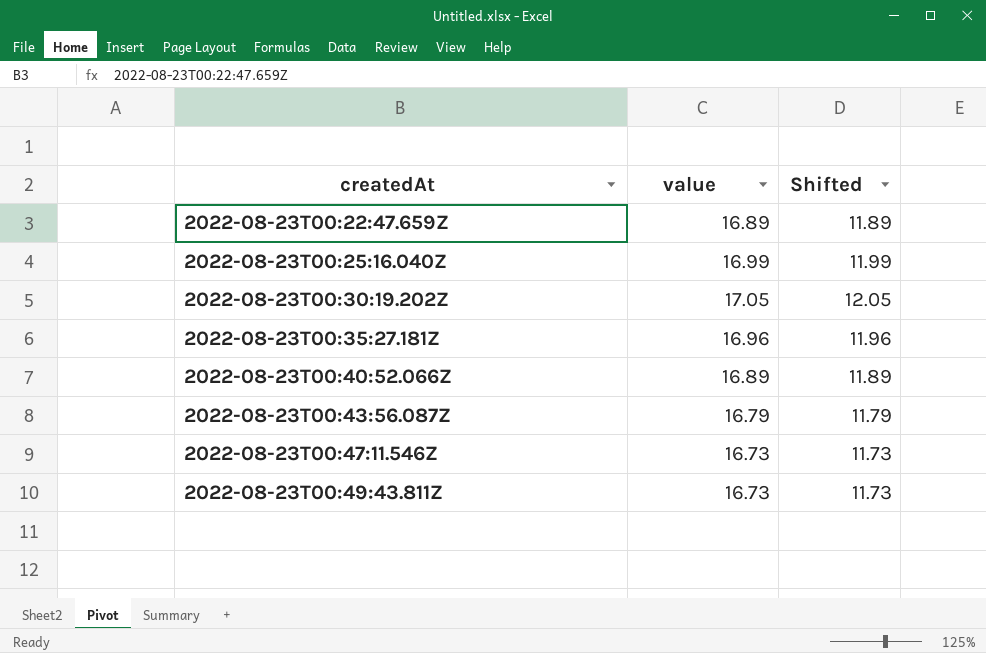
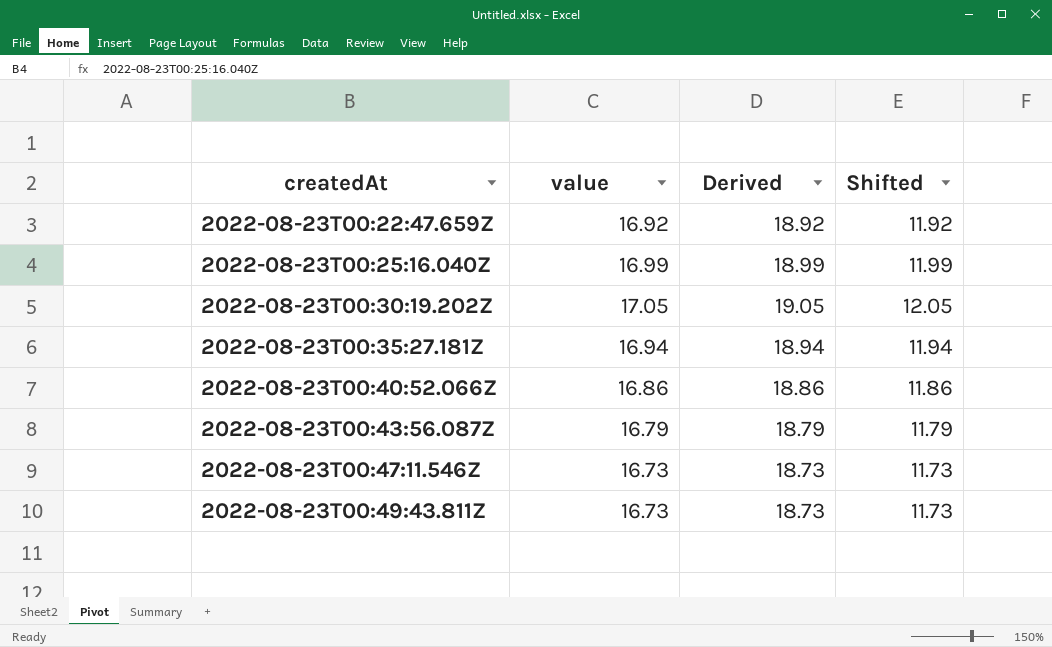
column Derived | formula: none -> [value] + 2
2022-08-23T00:22:47.659Z | value: 16.89 -> 16.92
2022-08-23T00:22:47.659Z | Shifted: 11.89 -> 11.92
2022-08-23T00:35:27.181Z | value: 16.96 -> 16.94
2022-08-23T00:35:27.181Z | Shifted: 11.96 -> 11.94
2022-08-23T00:40:52.066Z | value: 16.89 -> 16.86
2022-08-23T00:40:52.066Z | Shifted: 11.89 -> 11.86

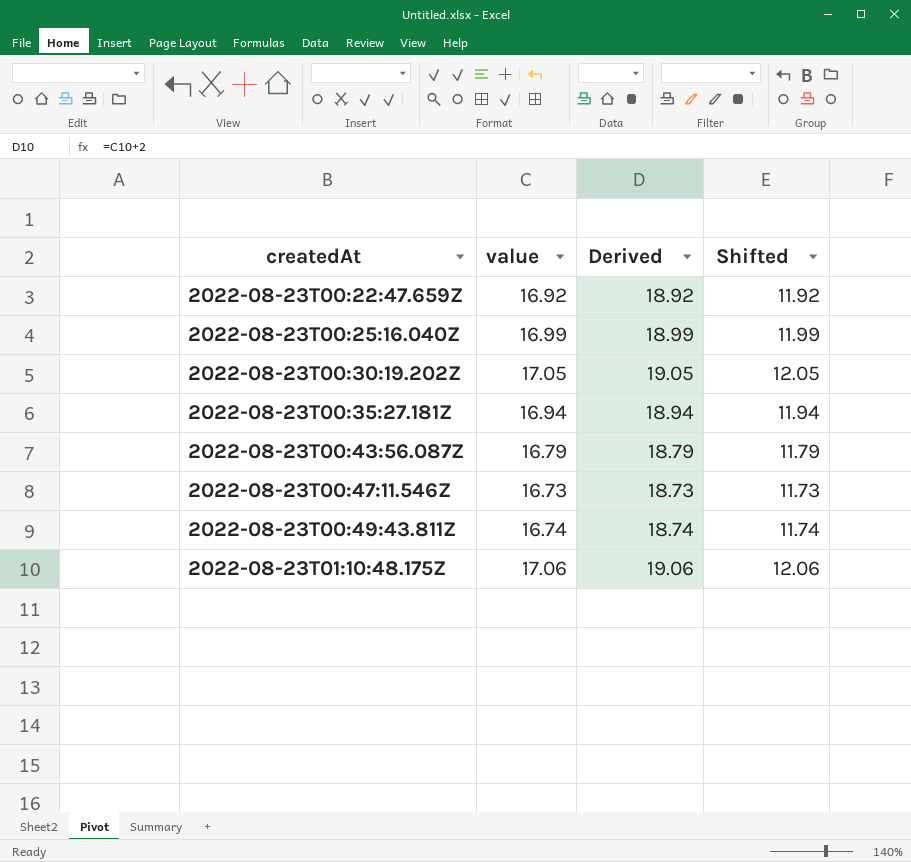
row 2022-08-23T00:40:52.066Z: 16.86 | 18.86 | 11.86 -> none
2022-08-23T00:49:43.811Z | value: 16.73 -> 16.74
2022-08-23T00:49:43.811Z | Derived: 18.73 -> 18.74
2022-08-23T00:49:43.811Z | Shifted: 11.73 -> 11.74
row 2022-08-23T01:10:48.175Z: none -> 17.06 | 19.06 | 12.06

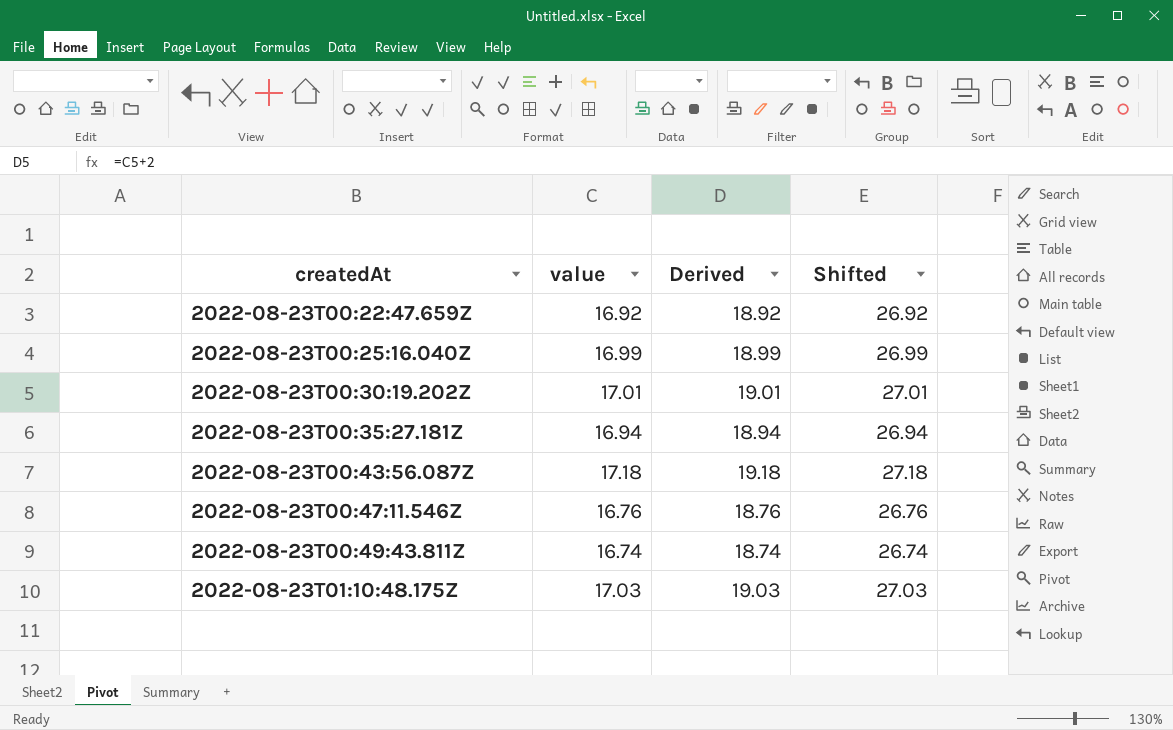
column Shifted | formula: [value] - 5 -> [value] + 10
2022-08-23T00:30:19.202Z | value: 17.05 -> 17.01
2022-08-23T00:30:19.202Z | Derived: 19.05 -> 19.01
2022-08-23T00:43:56.087Z | value: 16.79 -> 17.18
2022-08-23T00:43:56.087Z | Derived: 18.79 -> 19.18
2022-08-23T00:47:11.546Z | value: 16.73 -> 16.76
2022-08-23T00:47:11.546Z | Derived: 18.73 -> 18.76
2022-08-23T01:10:48.175Z | value: 17.06 -> 17.03
2022-08-23T01:10:48.175Z | Derived: 19.06 -> 19.03

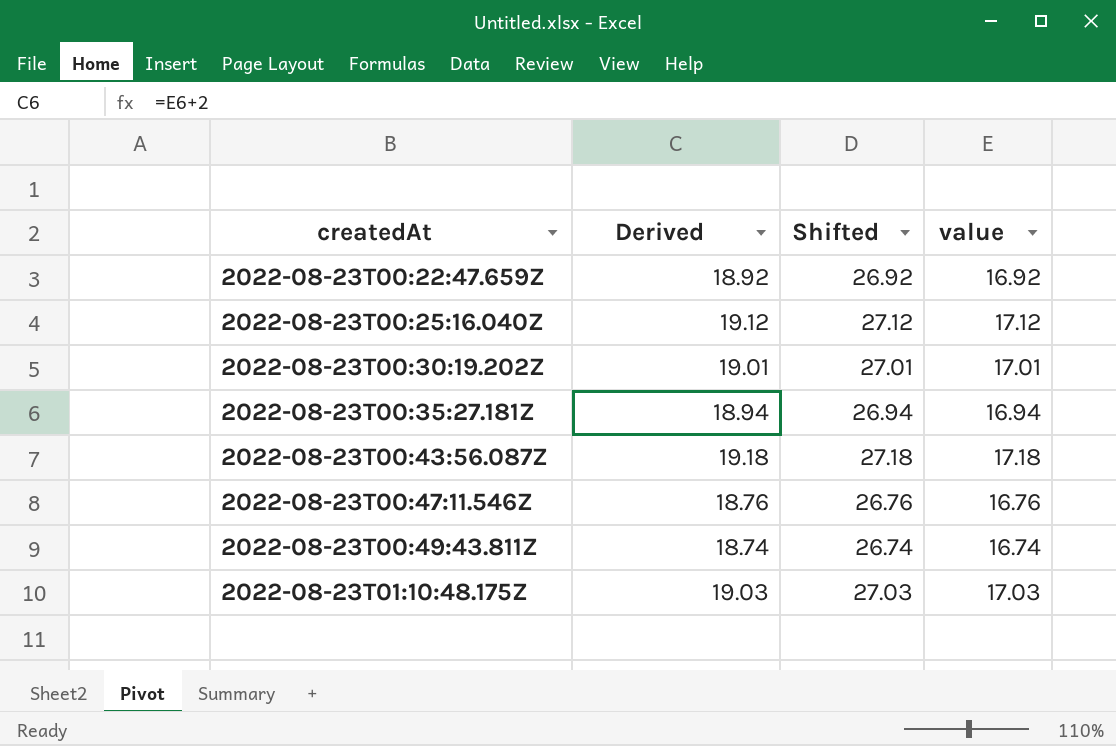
column value | position: 2 -> 4
2022-08-23T00:25:16.040Z | Derived: 18.99 -> 19.12
2022-08-23T00:25:16.040Z | Shifted: 26.99 -> 27.12
2022-08-23T00:25:16.040Z | value: 16.99 -> 17.12

